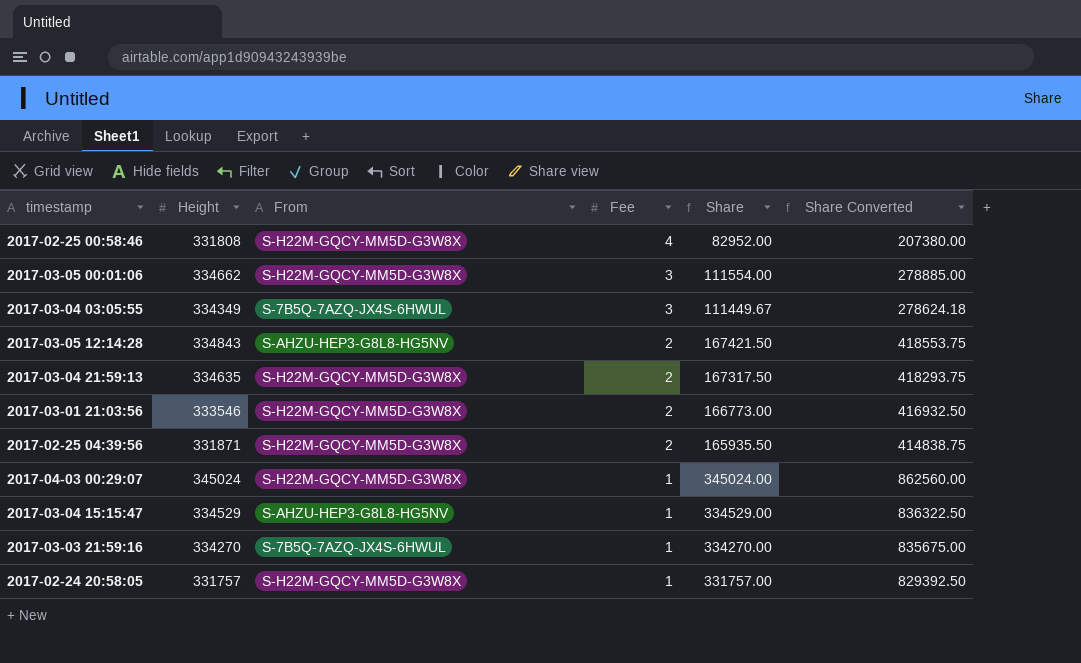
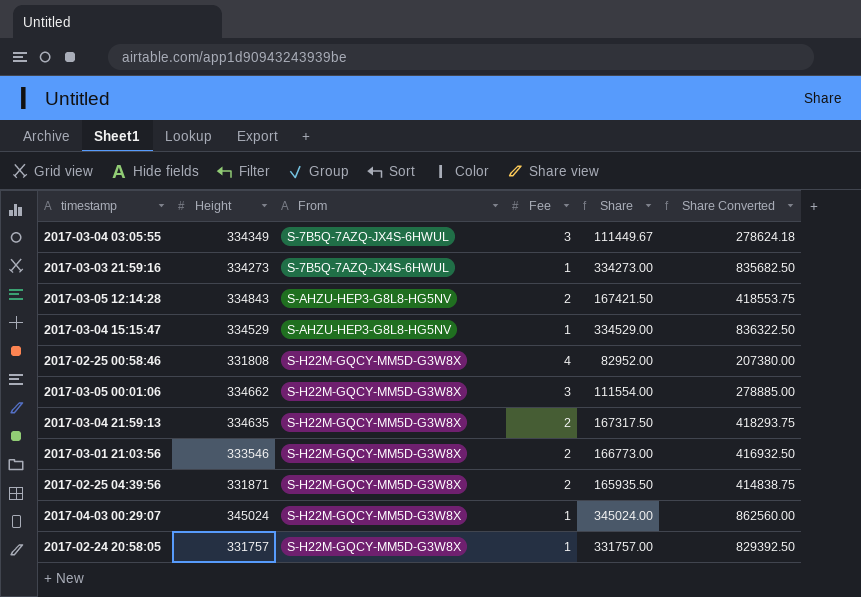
row order: Fee descending -> From ascending
2017-03-03 21:59:16 | Height: 334270 -> 334273
2017-03-03 21:59:16 | Share: 334270.00 -> 334273.00
2017-03-03 21:59:16 | Share Converted: 835675.00 -> 835682.50

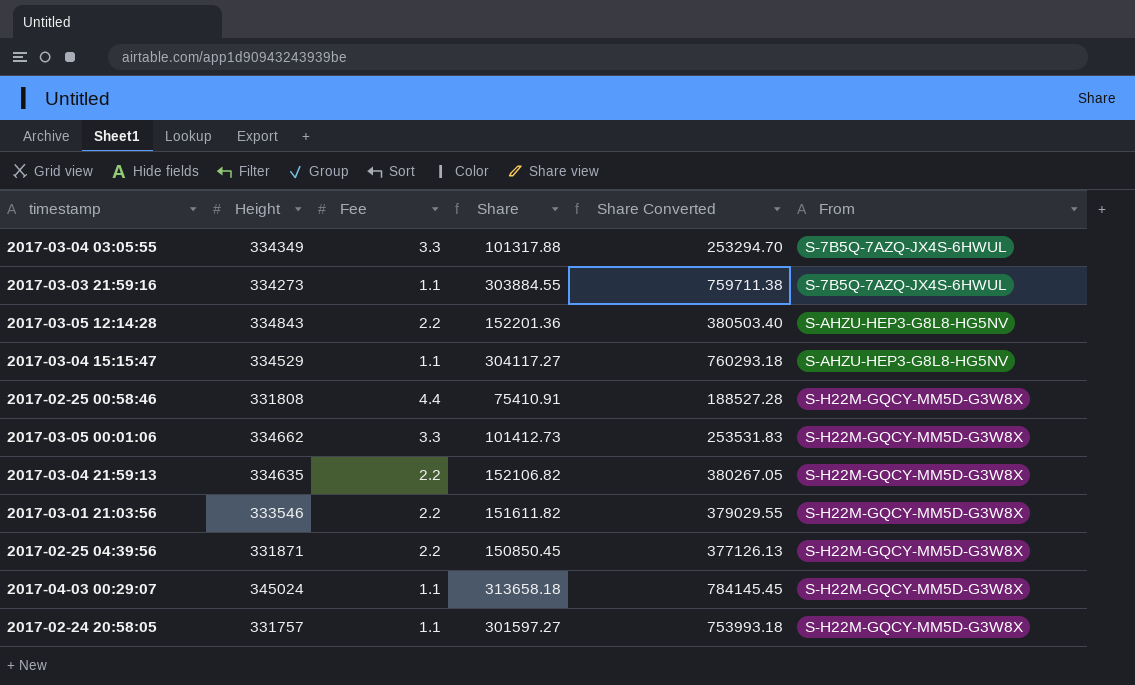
column From | position: 3 -> 6
2017-03-04 03:05:55 | Fee: 3 -> 3.3
2017-03-04 03:05:55 | Share: 111449.67 -> 101317.88
2017-03-04 03:05:55 | Share Converted: 278624.18 -> 253294.70
2017-03-03 21:59:16 | Fee: 1 -> 1.1
2017-03-03 21:59:16 | Share: 334273.00 -> 303884.55
2017-03-03 21:59:16 | Share Converted: 835682.50 -> 759711.38
2017-03-05 12:14:28 | Fee: 2 -> 2.2
2017-03-05 12:14:28 | Share: 167421.50 -> 152201.36
2017-03-05 12:14:28 | Share Converted: 418553.75 -> 380503.40
2017-03-04 15:15:47 | Fee: 1 -> 1.1
2017-03-04 15:15:47 | Share: 334529.00 -> 304117.27
2017-03-04 15:15:47 | Share Converted: 836322.50 -> 760293.18
2017-02-25 00:58:46 | Fee: 4 -> 4.4
2017-02-25 00:58:46 | Share: 82952.00 -> 75410.91
2017-02-25 00:58:46 | Share Converted: 207380.00 -> 188527.28
2017-03-05 00:01:06 | Fee: 3 -> 3.3
2017-03-05 00:01:06 | Share: 111554.00 -> 101412.73
2017-03-05 00:01:06 | Share Converted: 278885.00 -> 253531.83
2017-03-04 21:59:13 | Fee: 2 -> 2.2
2017-03-04 21:59:13 | Share: 167317.50 -> 152106.82
2017-03-04 21:59:13 | Share Converted: 418293.75 -> 380267.05
2017-03-01 21:03:56 | Fee: 2 -> 2.2
2017-03-01 21:03:56 | Share: 166773.00 -> 151611.82
2017-03-01 21:03:56 | Share Converted: 416932.50 -> 379029.55
2017-02-25 04:39:56 | Fee: 2 -> 2.2
2017-02-25 04:39:56 | Share: 165935.50 -> 150850.45
2017-02-25 04:39:56 | Share Converted: 414838.75 -> 377126.13
2017-04-03 00:29:07 | Fee: 1 -> 1.1
2017-04-03 00:29:07 | Share: 345024.00 -> 313658.18
2017-04-03 00:29:07 | Share Converted: 862560.00 -> 784145.45
2017-02-24 20:58:05 | Fee: 1 -> 1.1
2017-02-24 20:58:05 | Share: 331757.00 -> 301597.27
2017-02-24 20:58:05 | Share Converted: 829392.50 -> 753993.18

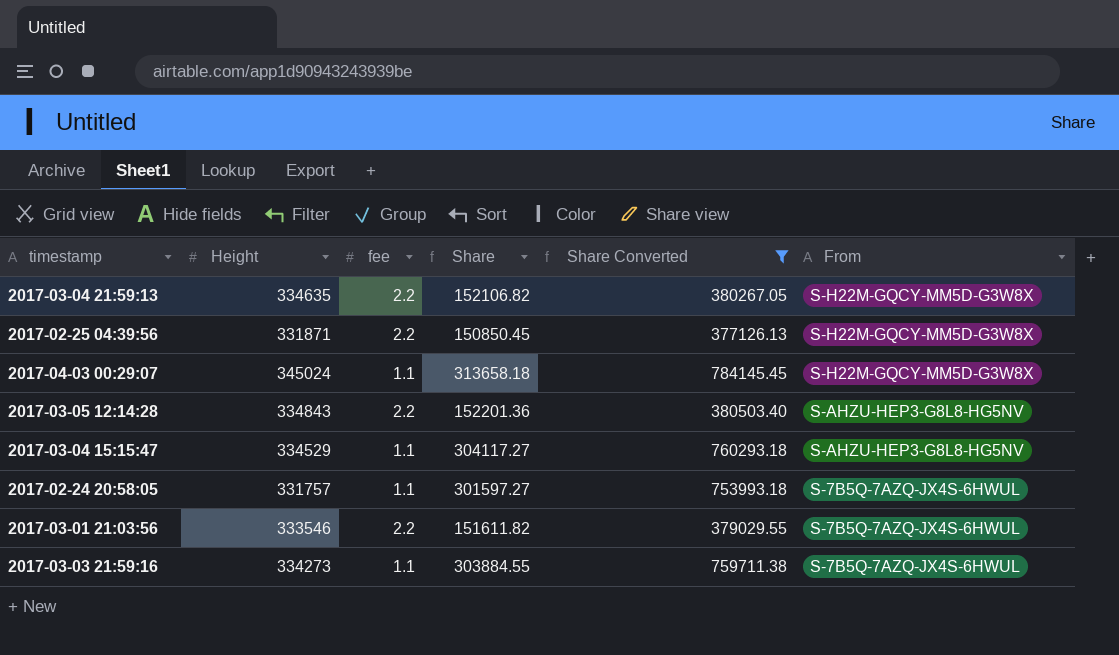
filter: none -> Share Converted >= 377126.13
row order: From ascending -> From descending
column name: Fee -> fee
2017-02-24 20:58:05 | From: S-H22M-GQCY-MM5D-G3W8X -> S-7B5Q-7AZQ-JX4S-6HWUL
2017-03-01 21:03:56 | From: S-H22M-GQCY-MM5D-G3W8X -> S-7B5Q-7AZQ-JX4S-6HWUL

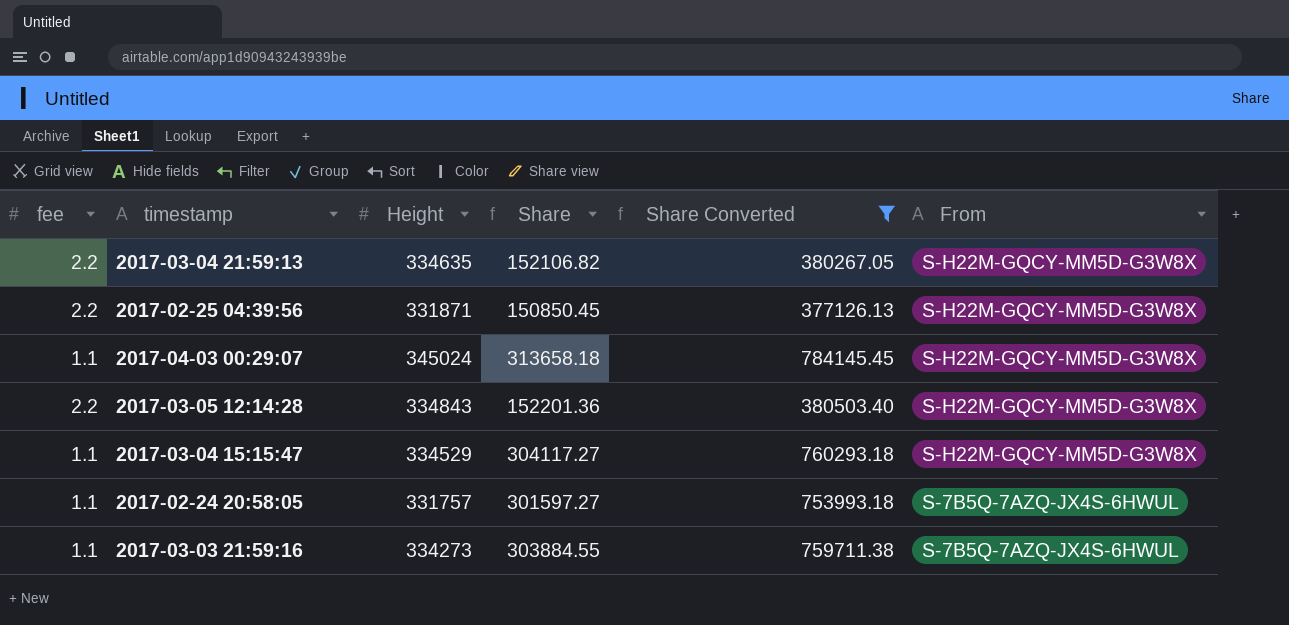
column fee | position: 3 -> 1
row 2017-03-01 21:03:56: 333546 | 2.2 | 151611.82 | 379029.55 | S-7B5Q-7AZQ-JX4S-6HWUL -> none
2017-03-05 12:14:28 | From: S-AHZU-HEP3-G8L8-HG5NV -> S-H22M-GQCY-MM5D-G3W8X
2017-03-04 15:15:47 | From: S-AHZU-HEP3-G8L8-HG5NV -> S-H22M-GQCY-MM5D-G3W8X

